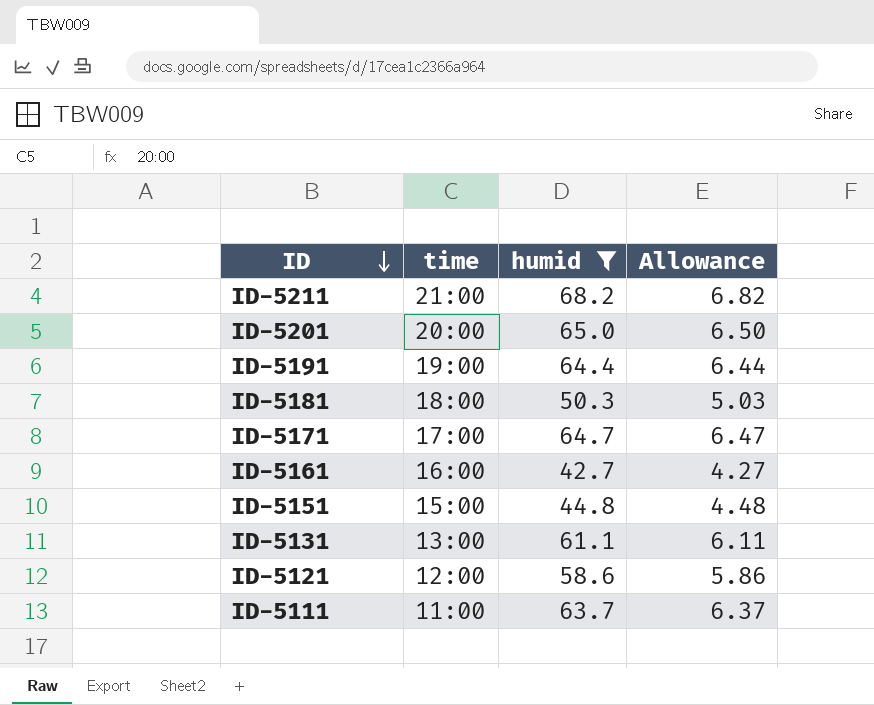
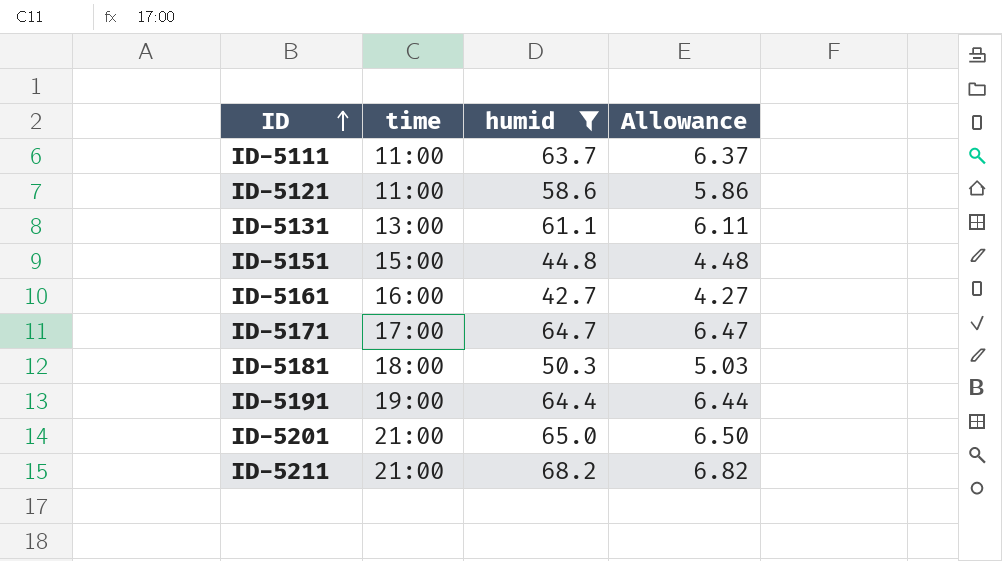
row order: ID descending -> ID ascending
ID-5121 | time: 12:00 -> 11:00
ID-5201 | time: 20:00 -> 21:00

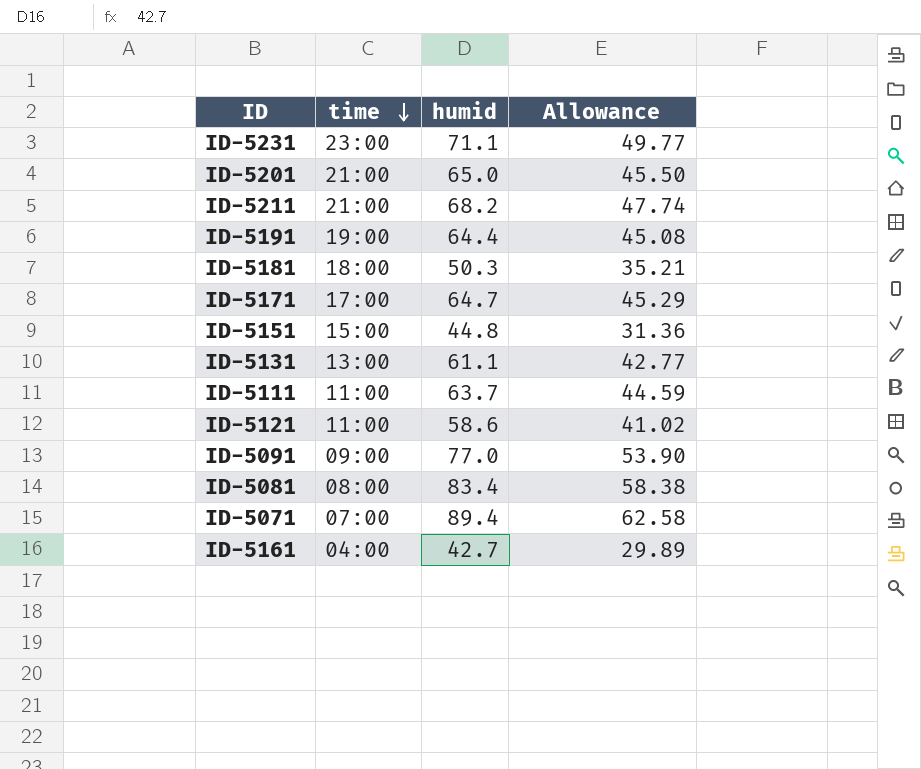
filter: humid <= 68.2 -> none
row order: ID ascending -> time descending
column Allowance | formula: [humid] * 0.1 -> [humid] * 0.7
ID-5161 | time: 16:00 -> 04:00

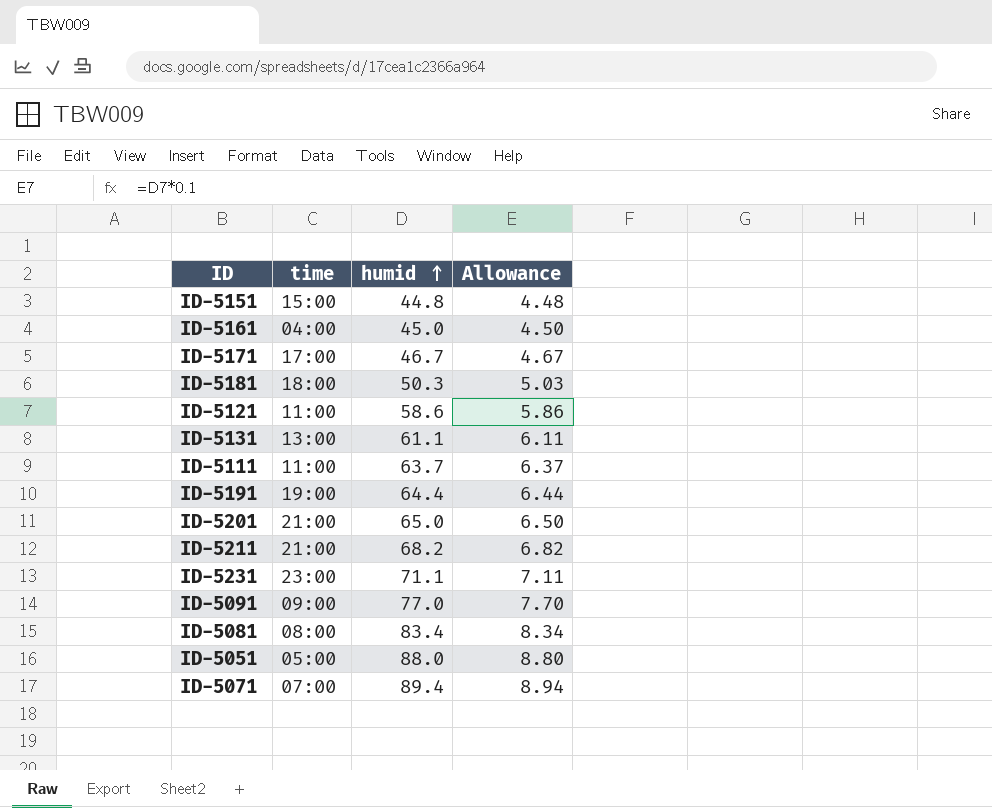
row order: time descending -> humid ascending
column Allowance | formula: [humid] * 0.7 -> [humid] * 0.1
ID-5161 | humid: 42.7 -> 45.0
ID-5171 | humid: 64.7 -> 46.7
row ID-5051: none -> 05:00 | 88.0 | 8.80

